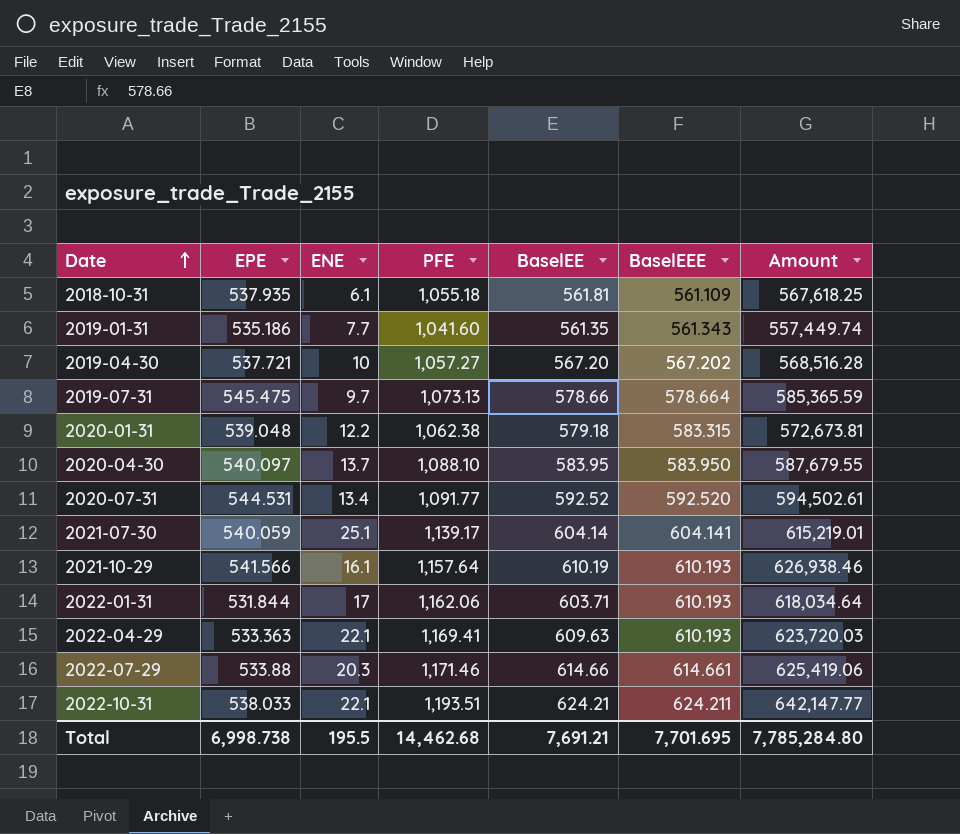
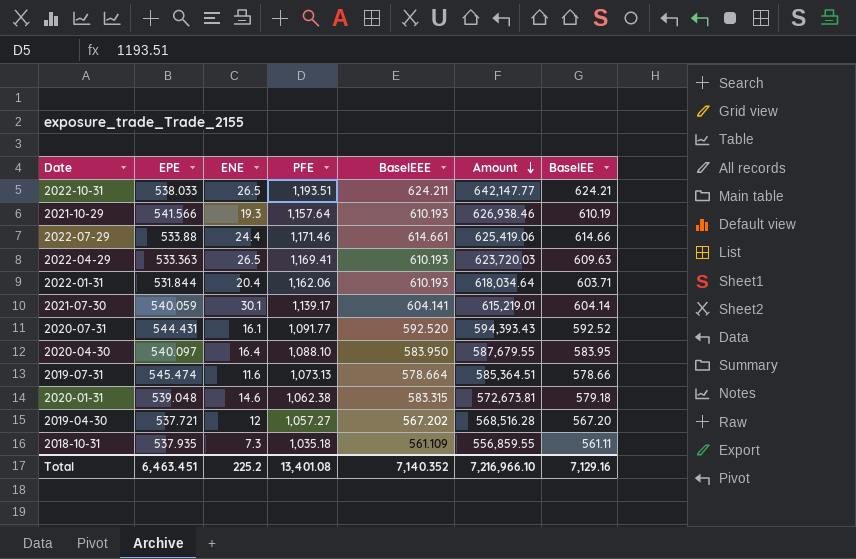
row order: Date ascending -> Amount descending
column BaselEE | position: 5 -> 7
row 2019-01-31: 535.186 | 7.7 | 1,041.60 | 561.35 | 561.343 | 557,449.74 -> none
2022-10-31 | ENE: 22.1 -> 26.5
2021-10-29 | ENE: 16.1 -> 19.3
2022-07-29 | ENE: 20.3 -> 24.4
2022-04-29 | ENE: 22.1 -> 26.5
2022-01-31 | ENE: 17 -> 20.4
2021-07-30 | ENE: 25.1 -> 30.1
2020-07-31 | EPE: 544.531 -> 544.431
2020-07-31 | ENE: 13.4 -> 16.1
2020-07-31 | Amount: 594,502.61 -> 594,393.43
2020-04-30 | ENE: 13.7 -> 16.4
2019-07-31 | EPE: 545.475 -> 545.474
2019-07-31 | ENE: 9.7 -> 11.6
2019-07-31 | Amount: 585,365.59 -> 585,364.51
2020-01-31 | ENE: 12.2 -> 14.6
2019-04-30 | ENE: 10 -> 12
2018-10-31 | ENE: 6.1 -> 7.3
2018-10-31 | PFE: 1,055.18 -> 1,035.18
2018-10-31 | Amount: 567,618.25 -> 556,859.55
2018-10-31 | BaselEE: 561.81 -> 561.11
Total | EPE: 6,998.738 -> 6,463.451
Total | ENE: 195.5 -> 225.2
Total | PFE: 14,462.68 -> 13,401.08
Total | BaselEEE: 7,701.695 -> 7,140.352
Total | Amount: 7,785,284.80 -> 7,216,966.10
Total | BaselEE: 7,691.21 -> 7,129.16

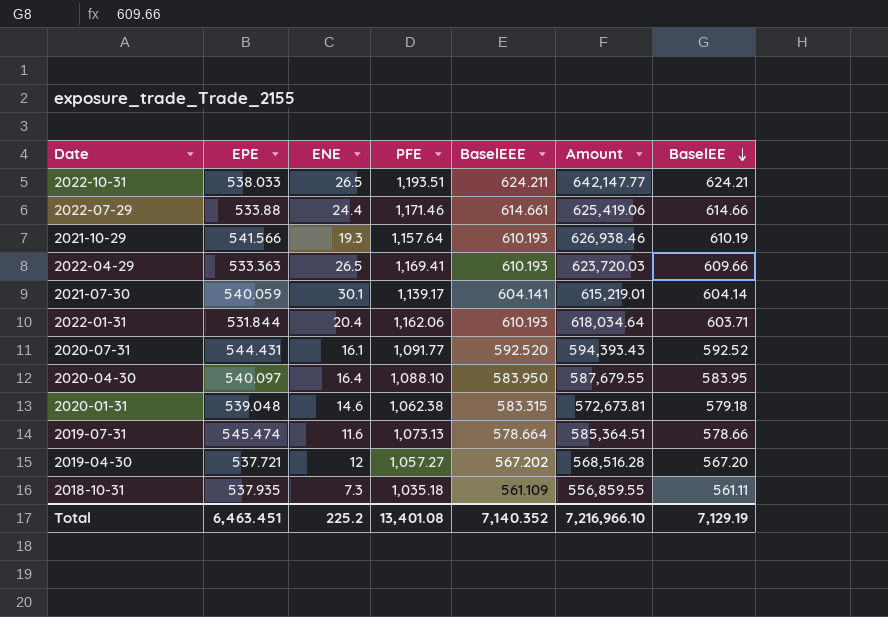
row order: Amount descending -> BaselEE descending
2022-04-29 | BaselEE: 609.63 -> 609.66
Total | BaselEE: 7,129.16 -> 7,129.19

